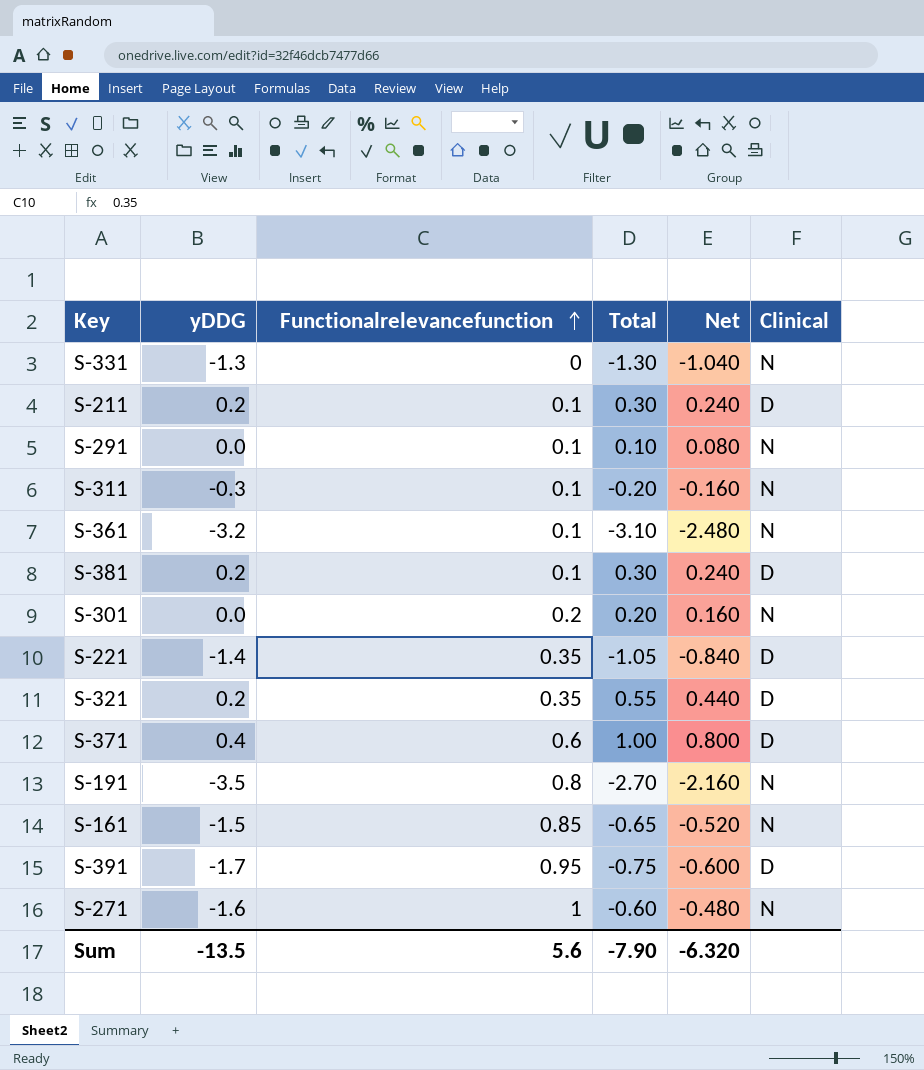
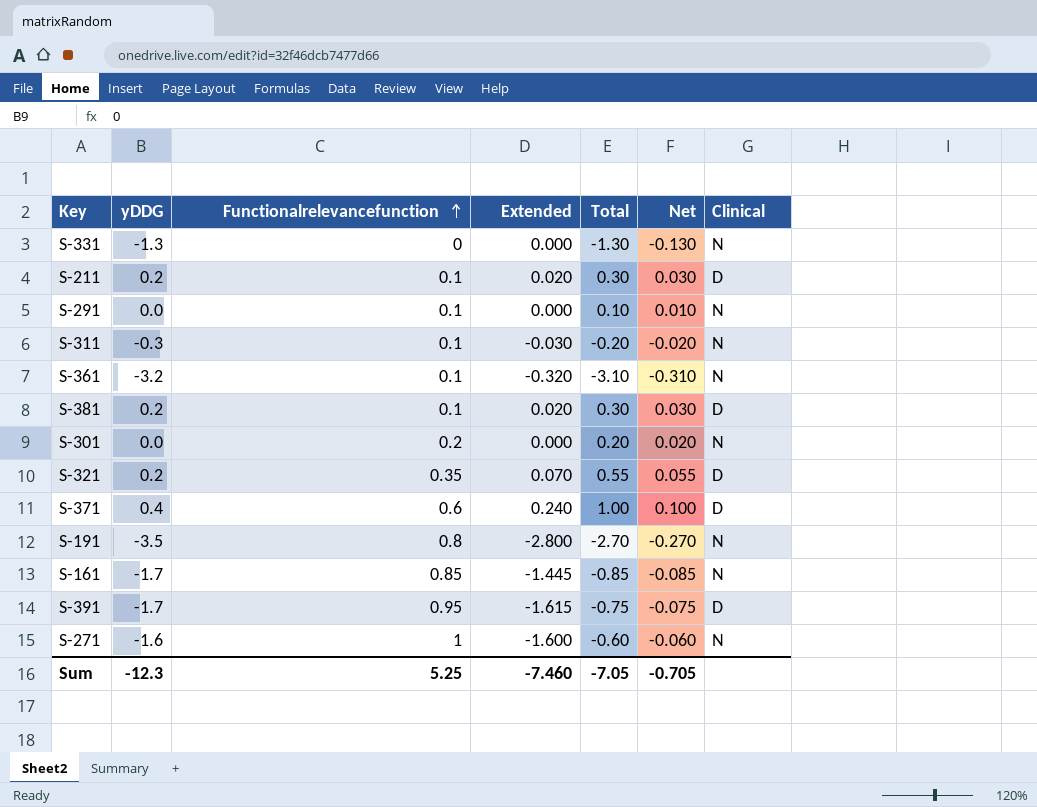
column Extended | formula: none -> [yDDG] * [Functionalrelevancefunction]
column Net | formula: [Total] * 0.8 -> [Total] * 0.1
row S-221: -1.4 | 0.35 | -1.05 | -0.840 | D -> none
S-161 | yDDG: -1.5 -> -1.7
S-161 | Total: -0.65 -> -0.85
Sum | yDDG: -13.5 -> -12.3
Sum | Functionalrelevancefunction: 5.6 -> 5.25
Sum | Total: -7.90 -> -7.05
Sum | Net: -6.320 -> -0.705

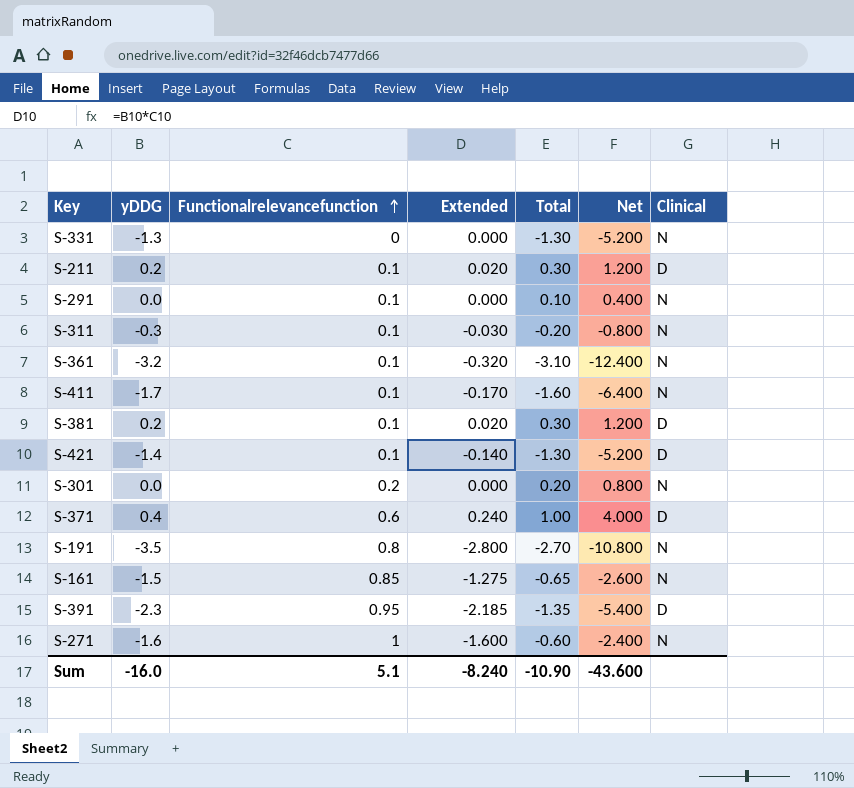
column Net | formula: [Total] * 0.1 -> [Total] * 4
row S-321: 0.2 | 0.35 | 0.070 | 0.55 | 0.055 | D -> none
row S-411: none -> -1.7 | 0.1 | -0.170 | -1.60 | -6.400 | N
row S-421: none -> -1.4 | 0.1 | -0.140 | -1.30 | -5.200 | D
S-161 | yDDG: -1.7 -> -1.5
S-161 | Extended: -1.445 -> -1.275
S-161 | Total: -0.85 -> -0.65
S-391 | yDDG: -1.7 -> -2.3
S-391 | Extended: -1.615 -> -2.185
S-391 | Total: -0.75 -> -1.35
Sum | yDDG: -12.3 -> -16.0
Sum | Functionalrelevancefunction: 5.25 -> 5.1
Sum | Extended: -7.460 -> -8.240
Sum | Total: -7.05 -> -10.90
Sum | Net: -0.705 -> -43.600

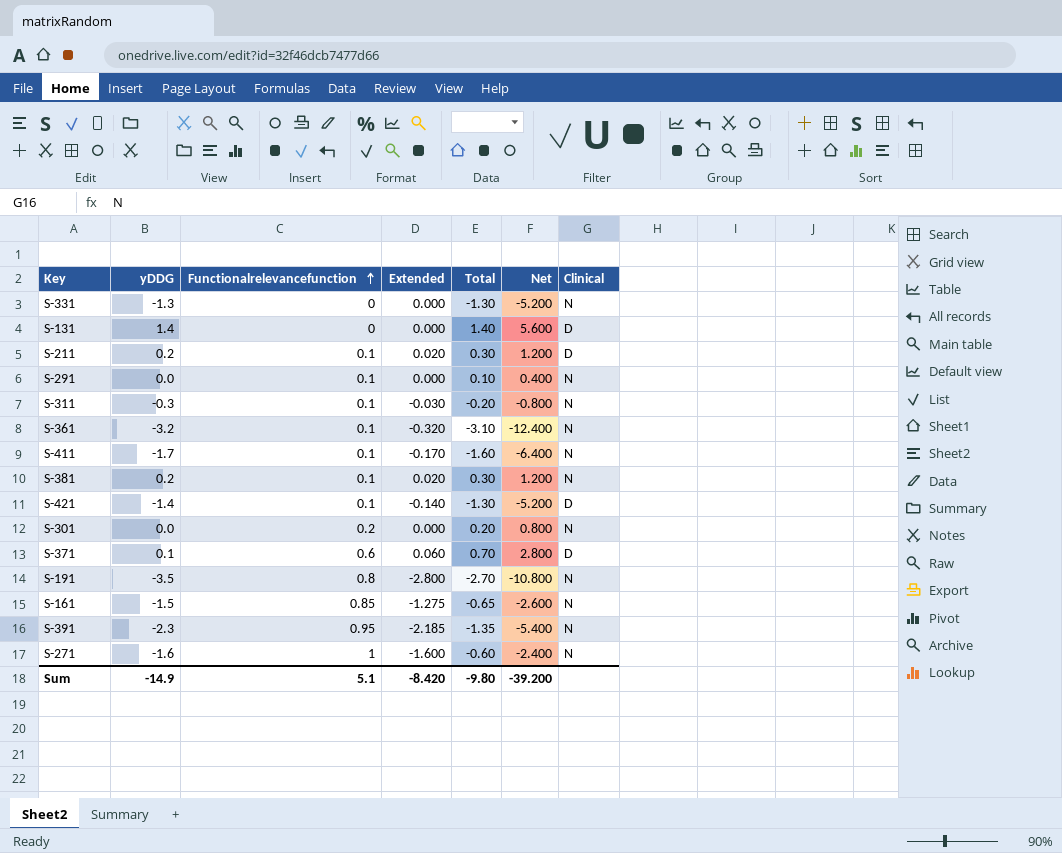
row S-131: none -> 1.4 | 0 | 0.000 | 1.40 | 5.600 | D
S-381 | Clinical: D -> N
S-371 | yDDG: 0.4 -> 0.1
S-371 | Extended: 0.240 -> 0.060
S-371 | Total: 1.00 -> 0.70
S-371 | Net: 4.000 -> 2.800
S-391 | Clinical: D -> N
Sum | yDDG: -16.0 -> -14.9
Sum | Extended: -8.240 -> -8.420
Sum | Total: -10.90 -> -9.80
Sum | Net: -43.600 -> -39.200

